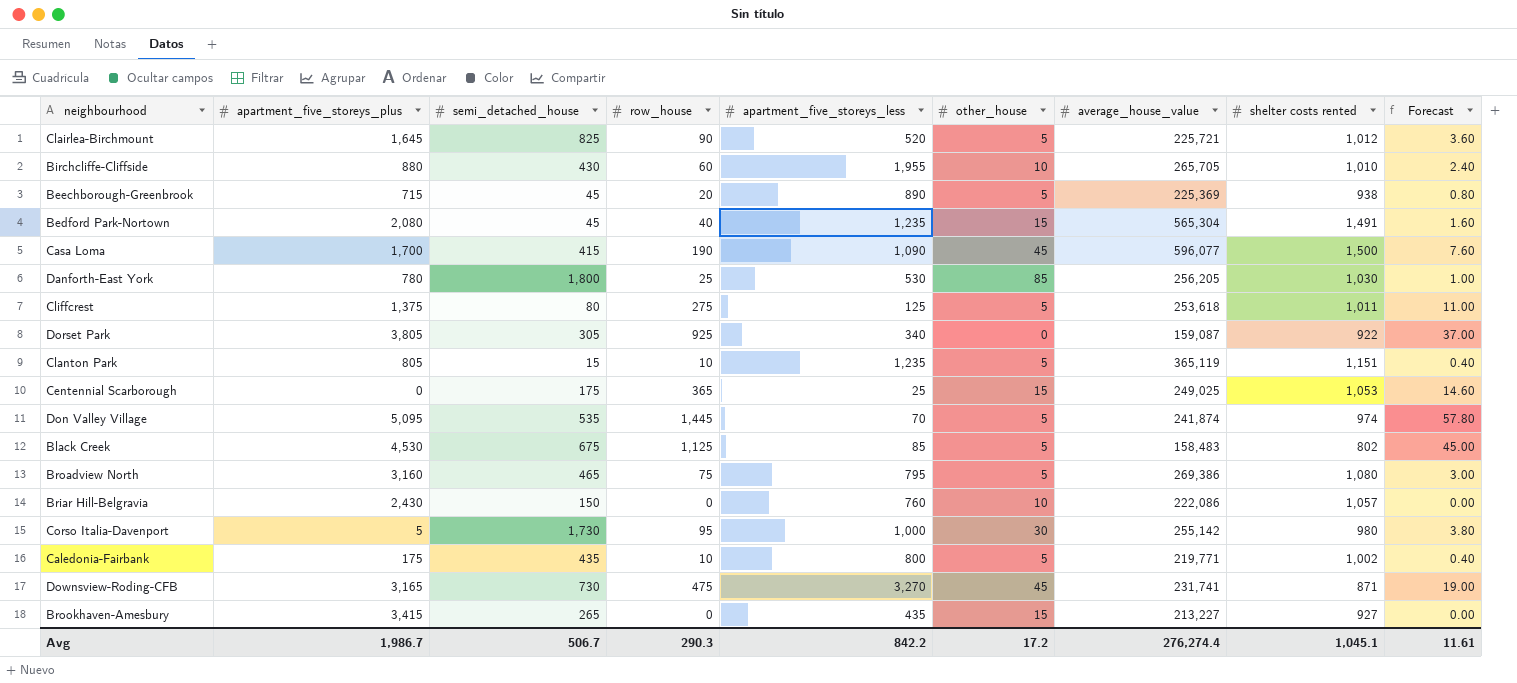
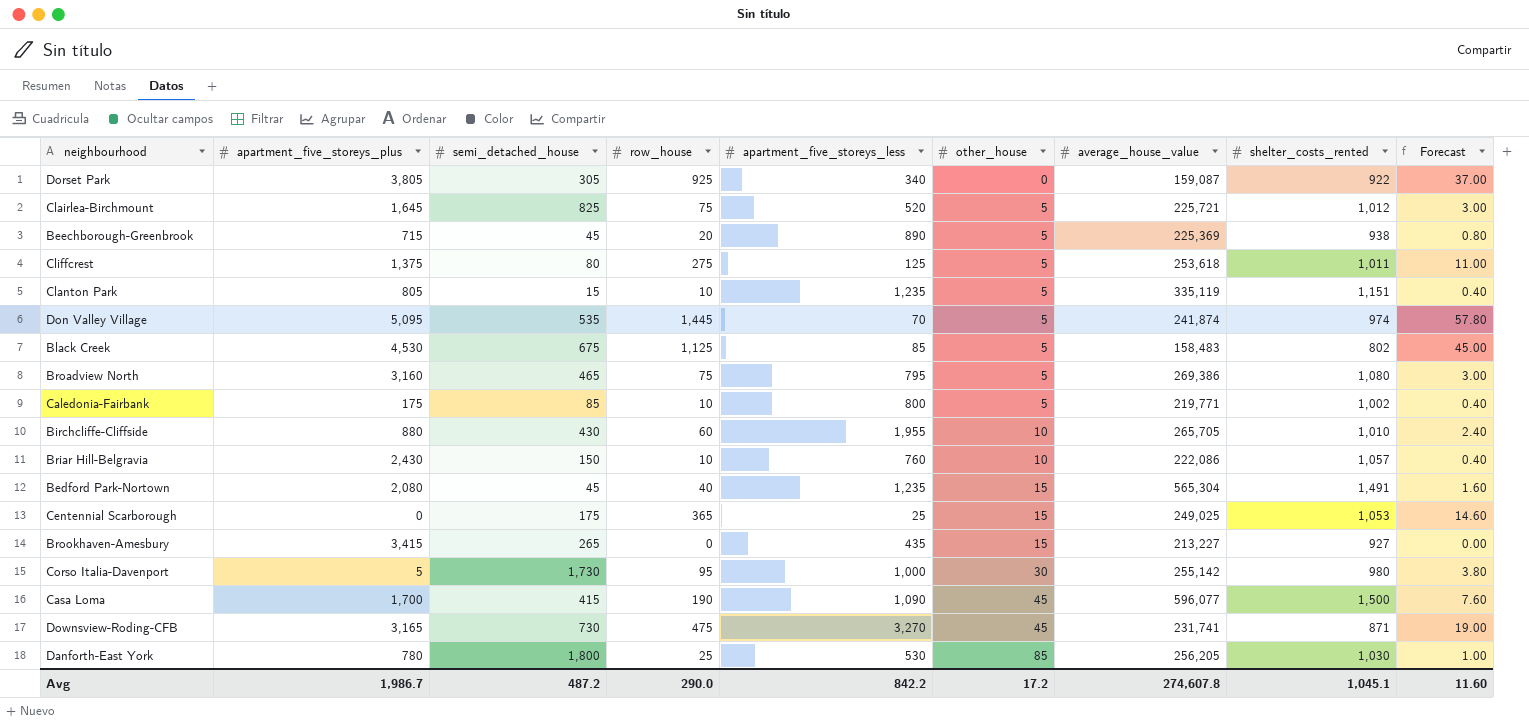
row order: none -> other_house ascending
column name: shelter costs rented -> shelter_costs_rented
Clairlea-Birchmount | row_house: 90 -> 75
Clairlea-Birchmount | Forecast: 3.60 -> 3.00
Clanton Park | average_house_value: 365,119 -> 335,119
Caledonia-Fairbank | semi_detached_house: 435 -> 85
Briar Hill-Belgravia | row_house: 0 -> 10
Briar Hill-Belgravia | Forecast: 0.00 -> 0.40
Avg | semi_detached_house: 506.7 -> 487.2
Avg | row_house: 290.3 -> 290.0
Avg | average_house_value: 276,274.4 -> 274,607.8
Avg | Forecast: 11.61 -> 11.60

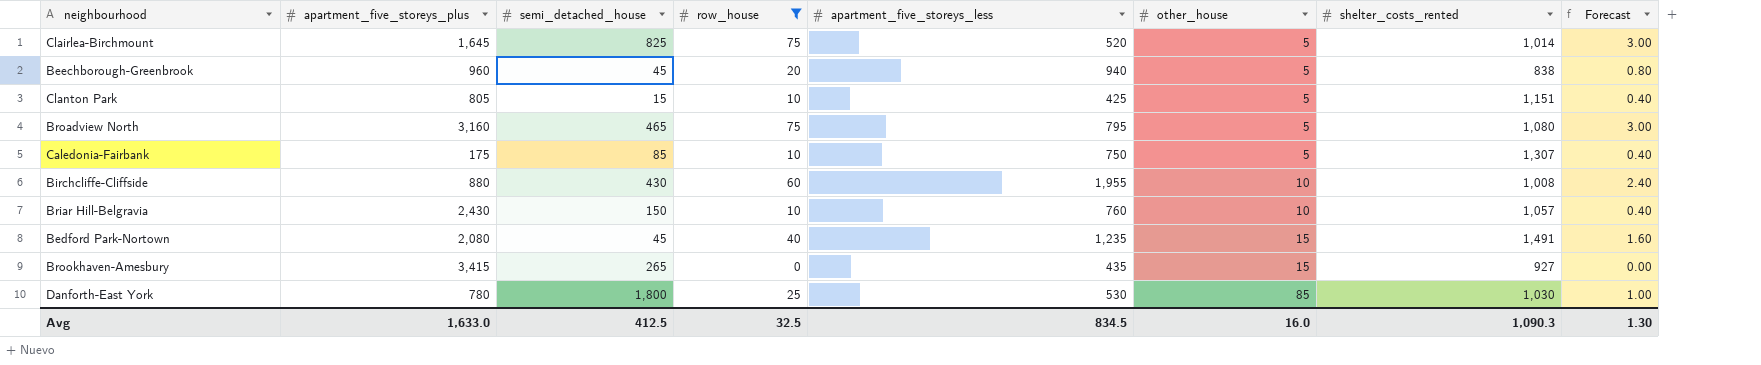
filter: none -> row_house <= 75
column average_house_value | position: 7 -> none
Clairlea-Birchmount | shelter_costs_rented: 1,012 -> 1,014
Beechborough-Greenbrook | apartment_five_storeys_plus: 715 -> 960
Beechborough-Greenbrook | apartment_five_storeys_less: 890 -> 940
Beechborough-Greenbrook | shelter_costs_rented: 938 -> 838
Clanton Park | apartment_five_storeys_less: 1,235 -> 425
Caledonia-Fairbank | apartment_five_storeys_less: 800 -> 750
Caledonia-Fairbank | shelter_costs_rented: 1,002 -> 1,307
Birchcliffe-Cliffside | shelter_costs_rented: 1,010 -> 1,008
Avg | apartment_five_storeys_plus: 1,986.7 -> 1,633.0
Avg | semi_detached_house: 487.2 -> 412.5
Avg | row_house: 290.0 -> 32.5
Avg | apartment_five_storeys_less: 842.2 -> 834.5
Avg | other_house: 17.2 -> 16.0
Avg | shelter_costs_rented: 1,045.1 -> 1,090.3
Avg | Forecast: 11.60 -> 1.30

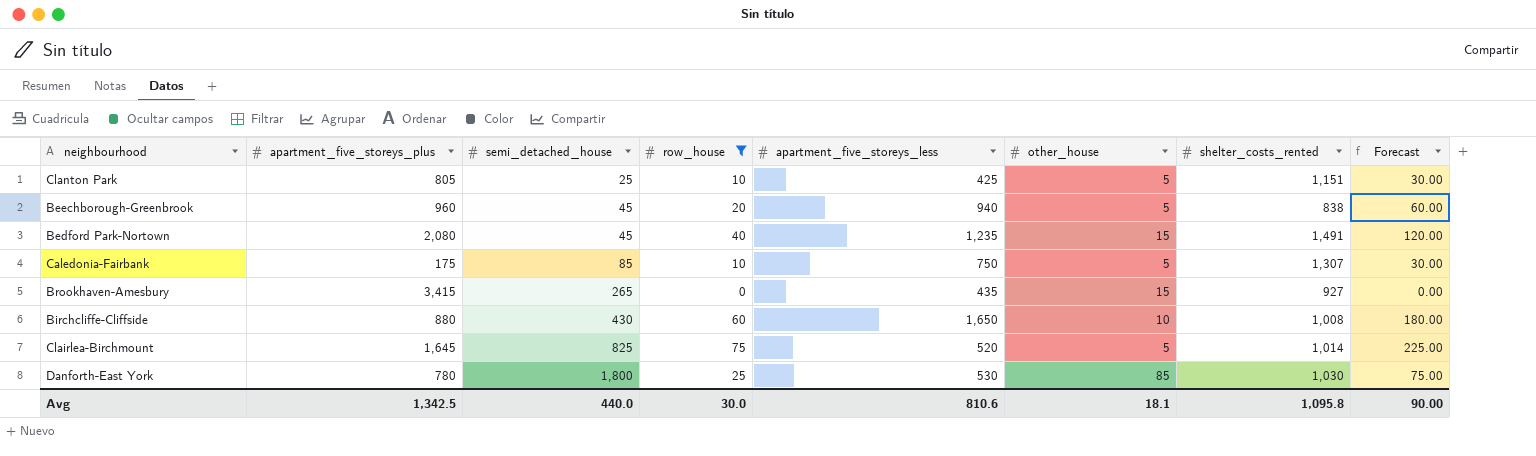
row order: other_house ascending -> semi_detached_house ascending
column Forecast | formula: [row_house] * 0.04 -> [row_house] * 3
row Broadview North: 3,160 | 465 | 75 | 795 | 5 | 1,080 | 3.00 -> none
row Briar Hill-Belgravia: 2,430 | 150 | 10 | 760 | 10 | 1,057 | 0.40 -> none
Clanton Park | semi_detached_house: 15 -> 25
Birchcliffe-Cliffside | apartment_five_storeys_less: 1,955 -> 1,650
Avg | apartment_five_storeys_plus: 1,633.0 -> 1,342.5
Avg | semi_detached_house: 412.5 -> 440.0
Avg | row_house: 32.5 -> 30.0
Avg | apartment_five_storeys_less: 834.5 -> 810.6
Avg | other_house: 16.0 -> 18.1
Avg | shelter_costs_rented: 1,090.3 -> 1,095.8
Avg | Forecast: 1.30 -> 90.00

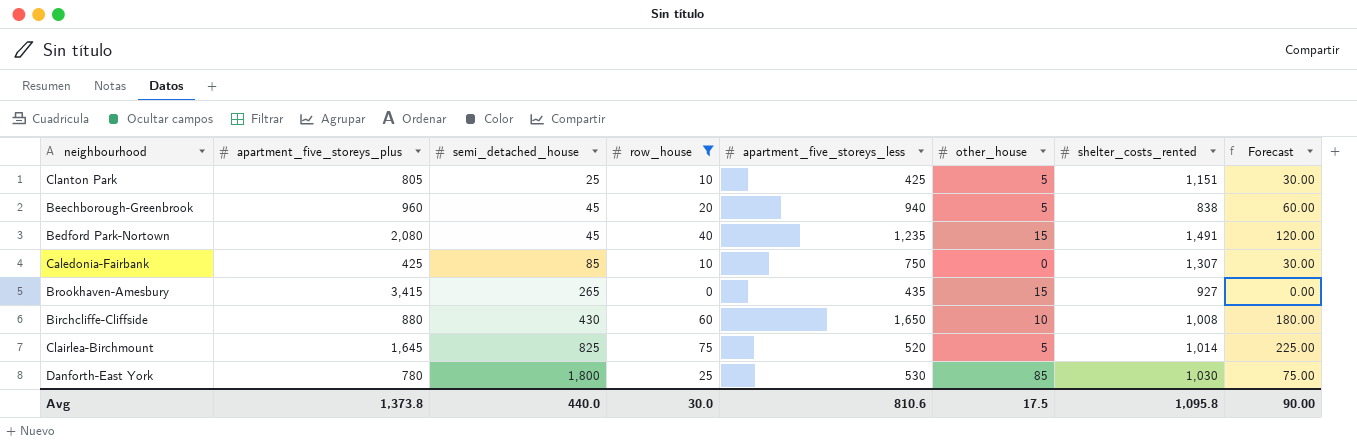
Caledonia-Fairbank | apartment_five_storeys_plus: 175 -> 425
Caledonia-Fairbank | other_house: 5 -> 0
Avg | apartment_five_storeys_plus: 1,342.5 -> 1,373.8
Avg | other_house: 18.1 -> 17.5

